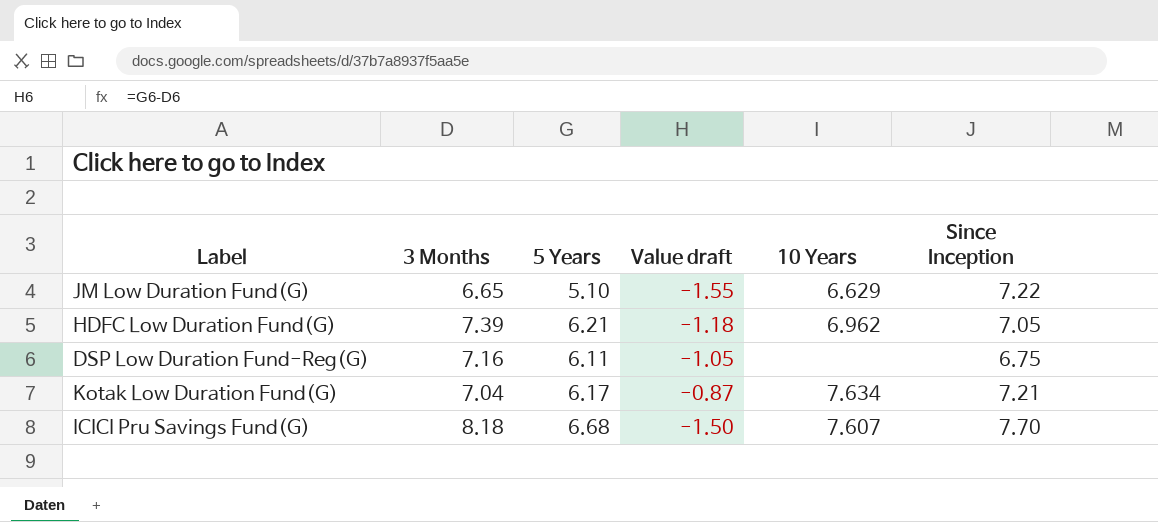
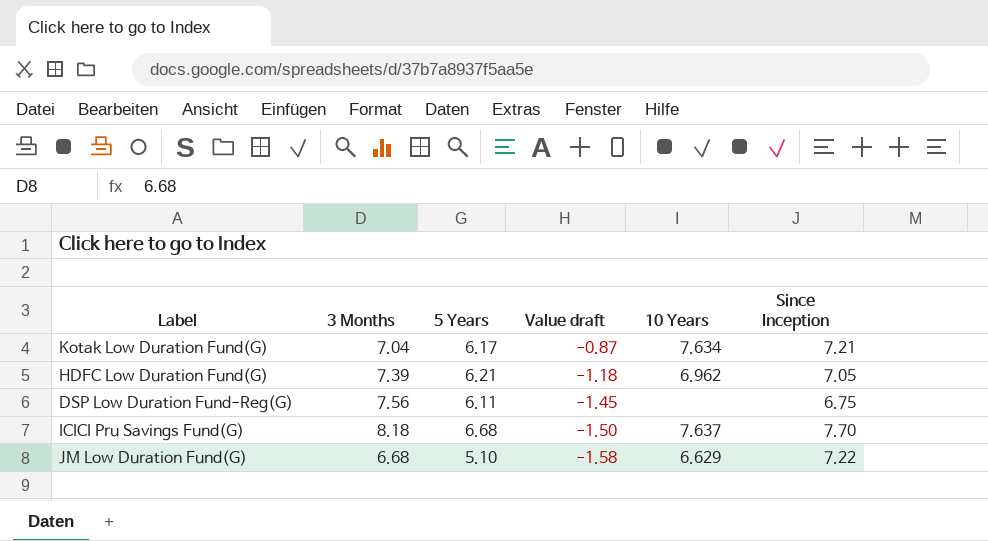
row order: none -> Value draft descending
DSP Low Duration Fund-Reg(G) | 3 Months: 7.16 -> 7.56
DSP Low Duration Fund-Reg(G) | Value draft: -1.05 -> -1.45
ICICI Pru Savings Fund(G) | 10 Years: 7.607 -> 7.637
JM Low Duration Fund(G) | 3 Months: 6.65 -> 6.68
JM Low Duration Fund(G) | Value draft: -1.55 -> -1.58

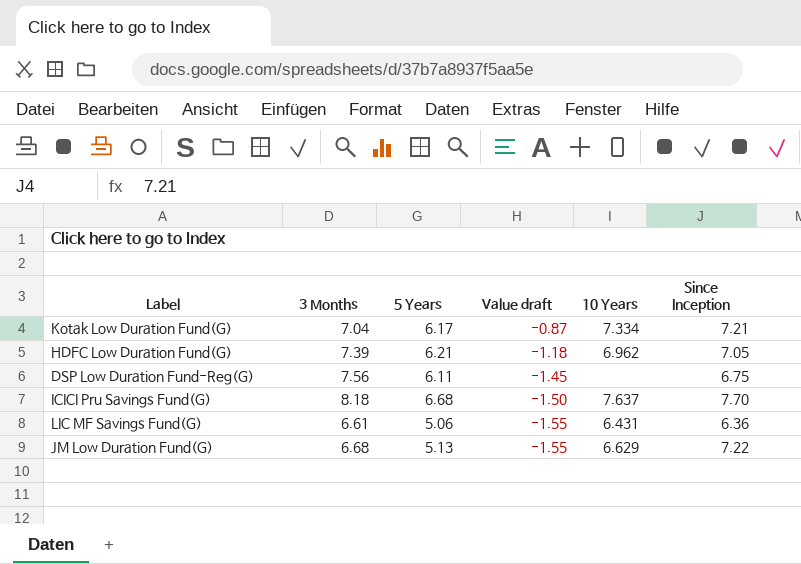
Kotak Low Duration Fund(G) | 10 Years: 7.634 -> 7.334
row LIC MF Savings Fund(G): none -> 6.61 | 5.06 | -1.55 | 6.431 | 6.36
JM Low Duration Fund(G) | 5 Years: 5.10 -> 5.13
JM Low Duration Fund(G) | Value draft: -1.58 -> -1.55

